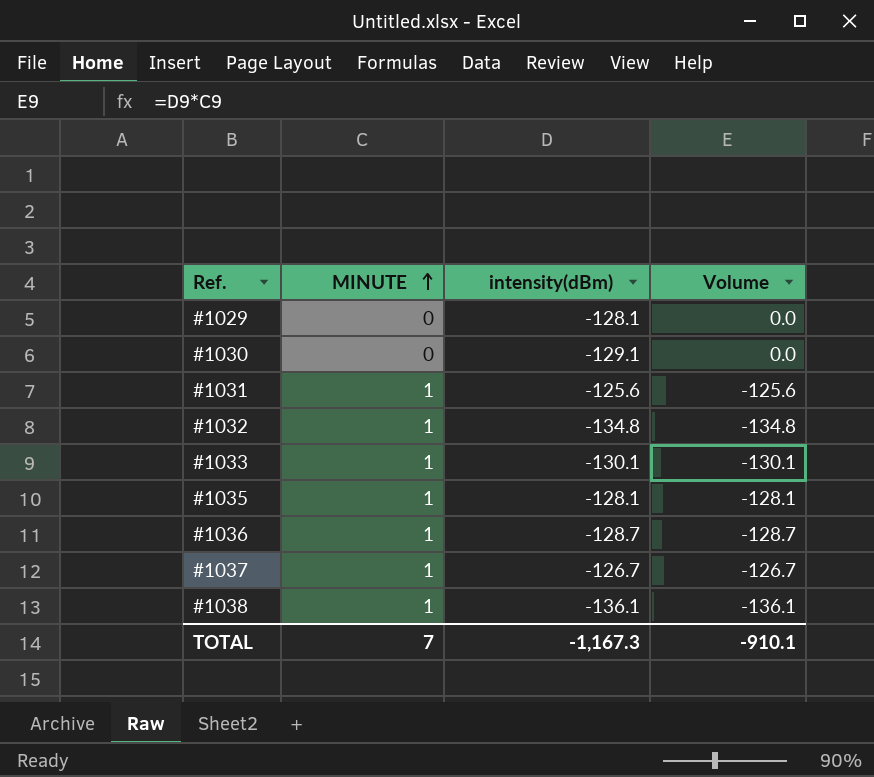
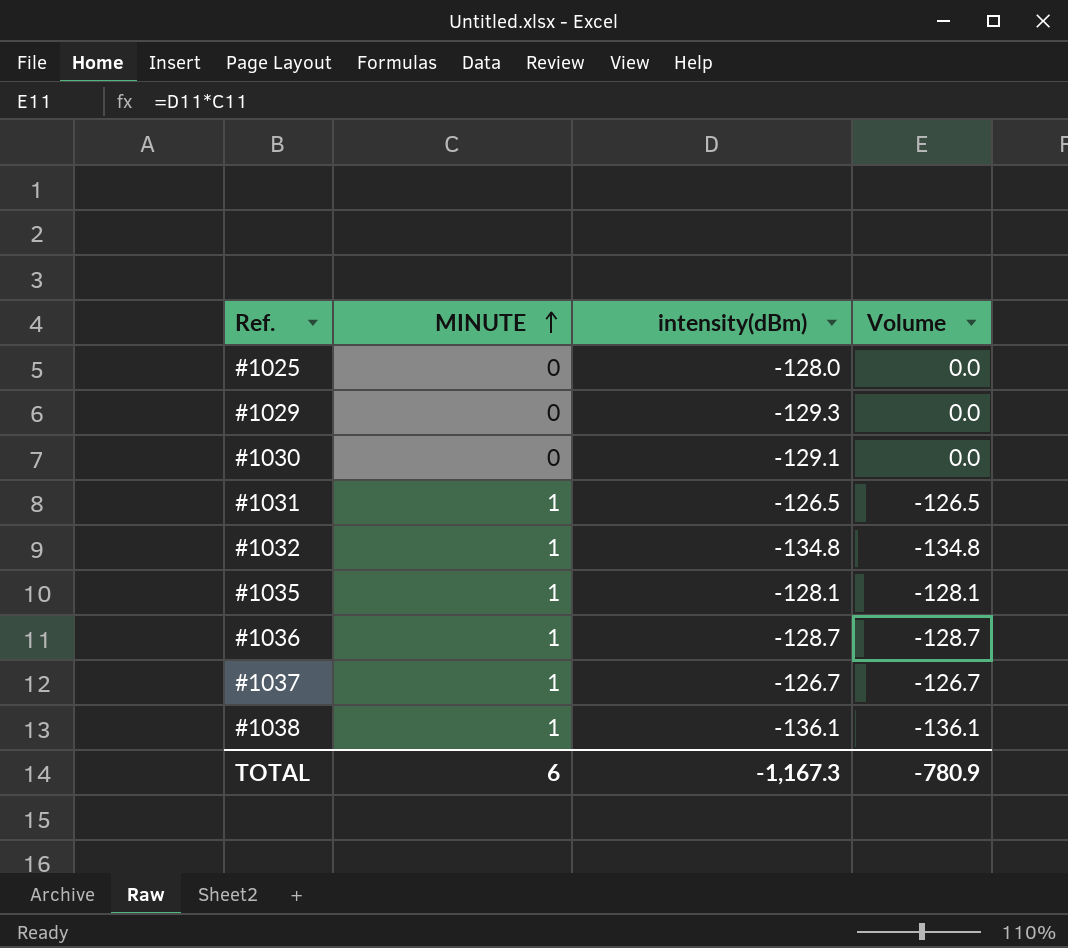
row #1033: 1 | -130.1 | -130.1 -> none
row #1025: none -> 0 | -128.0 | 0.0
#1029 | intensity(dBm): -128.1 -> -129.3
#1031 | intensity(dBm): -125.6 -> -126.5
#1031 | Volume: -125.6 -> -126.5
TOTAL | MINUTE: 7 -> 6
TOTAL | Volume: -910.1 -> -780.9

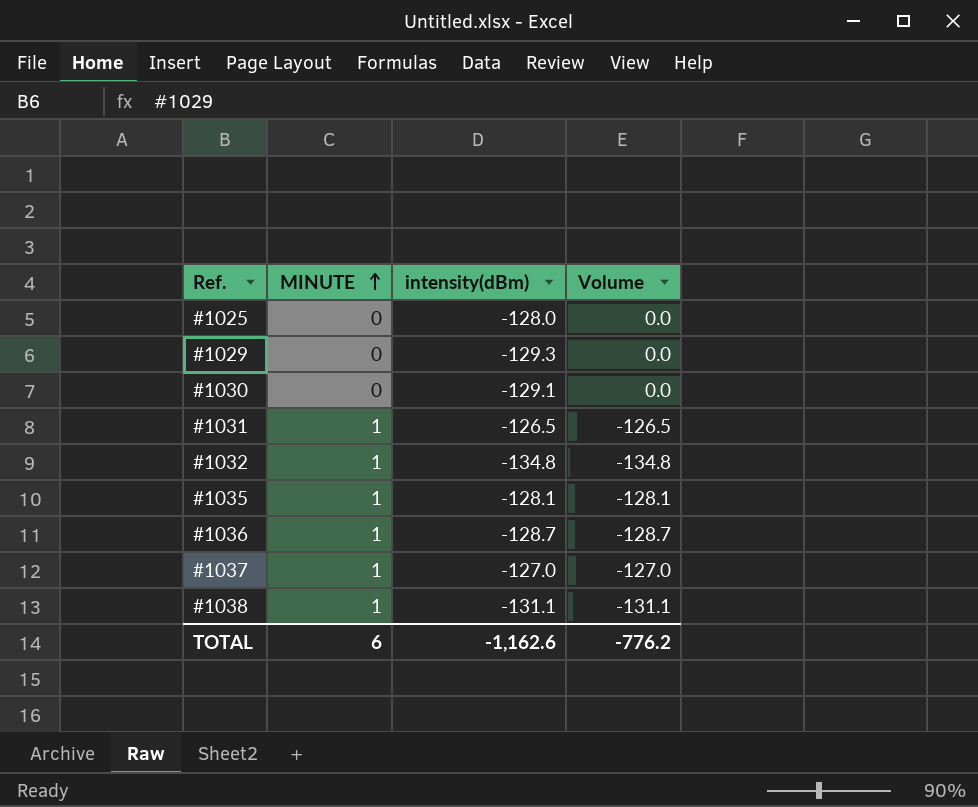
#1037 | intensity(dBm): -126.7 -> -127.0
#1037 | Volume: -126.7 -> -127.0
#1038 | intensity(dBm): -136.1 -> -131.1
#1038 | Volume: -136.1 -> -131.1
TOTAL | intensity(dBm): -1,167.3 -> -1,162.6
TOTAL | Volume: -780.9 -> -776.2

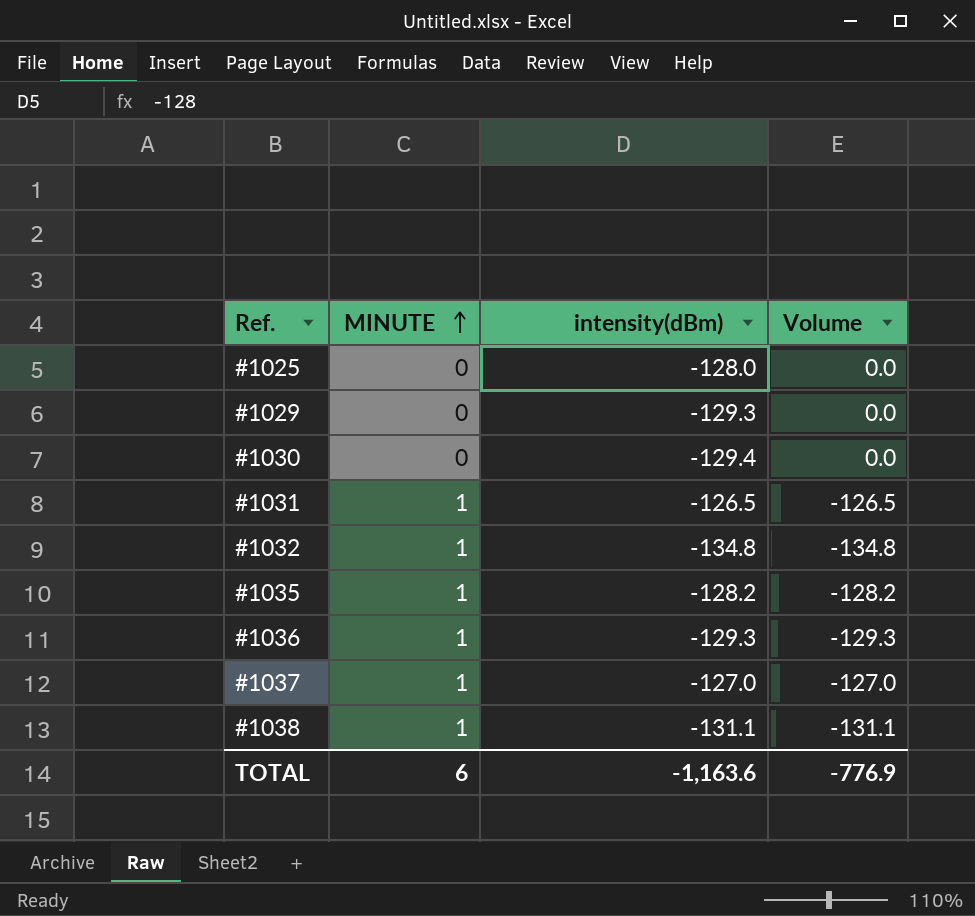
#1030 | intensity(dBm): -129.1 -> -129.4
#1035 | intensity(dBm): -128.1 -> -128.2
#1035 | Volume: -128.1 -> -128.2
#1036 | intensity(dBm): -128.7 -> -129.3
#1036 | Volume: -128.7 -> -129.3
TOTAL | intensity(dBm): -1,162.6 -> -1,163.6
TOTAL | Volume: -776.2 -> -776.9

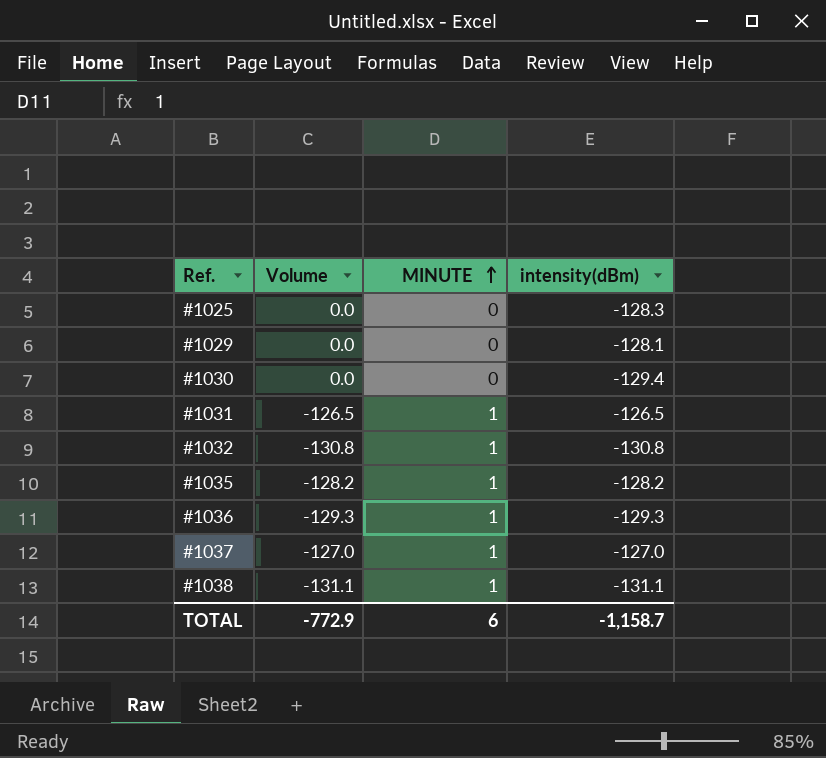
column Volume | position: 4 -> 2
#1025 | intensity(dBm): -128.0 -> -128.3
#1029 | intensity(dBm): -129.3 -> -128.1
#1032 | Volume: -134.8 -> -130.8
#1032 | intensity(dBm): -134.8 -> -130.8
TOTAL | Volume: -776.9 -> -772.9
TOTAL | intensity(dBm): -1,163.6 -> -1,158.7

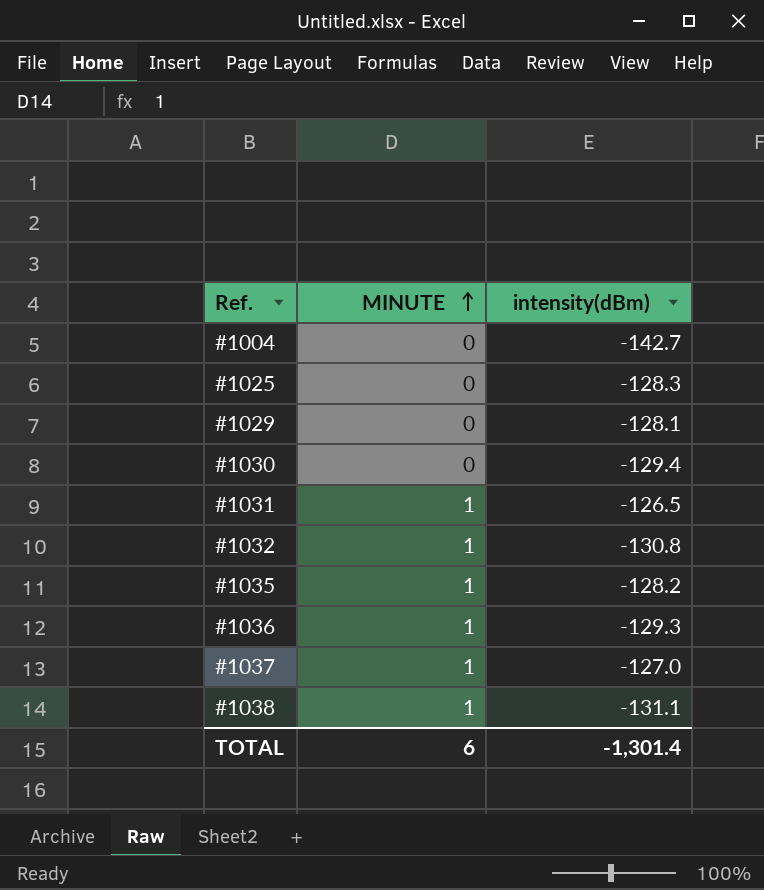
column Volume | formula: [MINUTE] * [intensity(dBm)] -> none
row #1004: none -> 0 | -142.7
TOTAL | intensity(dBm): -1,158.7 -> -1,301.4

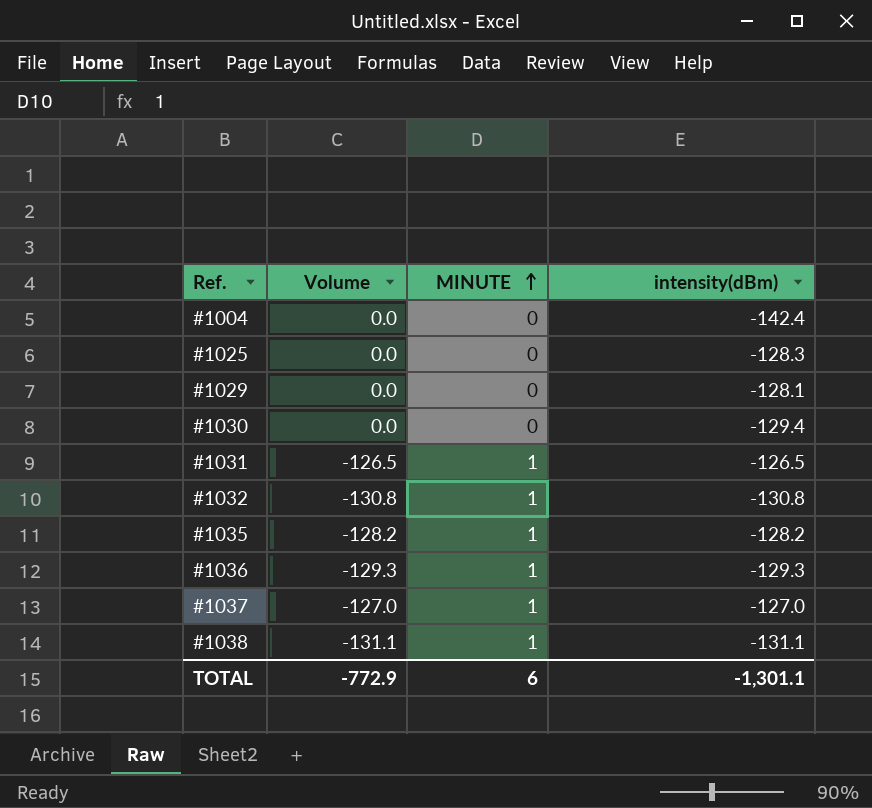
column Volume | formula: none -> [MINUTE] * [intensity(dBm)]
#1004 | intensity(dBm): -142.7 -> -142.4
TOTAL | intensity(dBm): -1,301.4 -> -1,301.1

